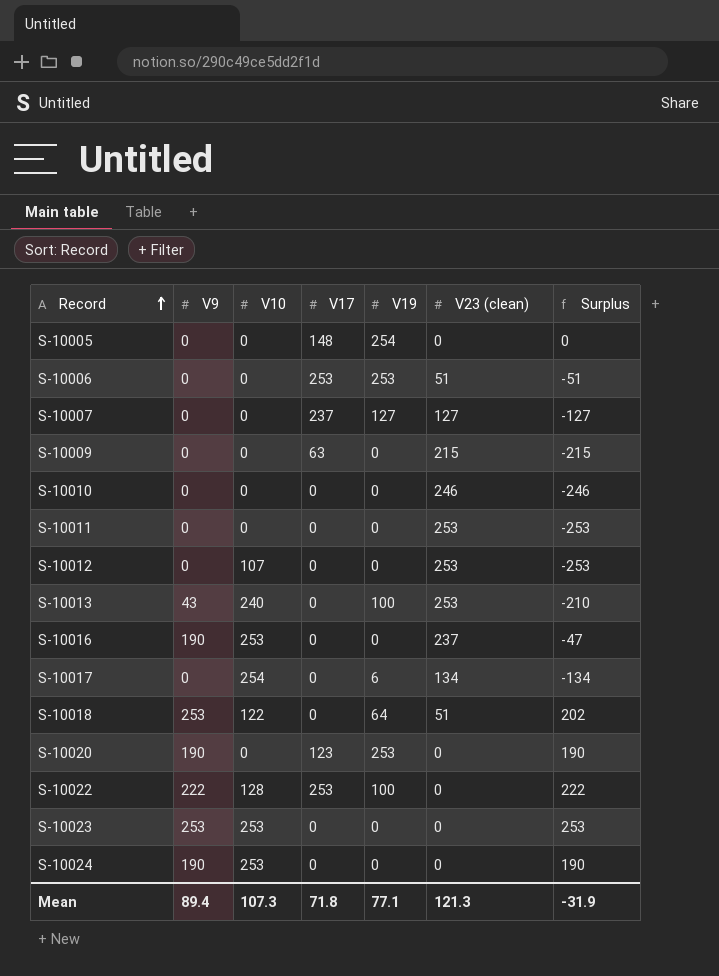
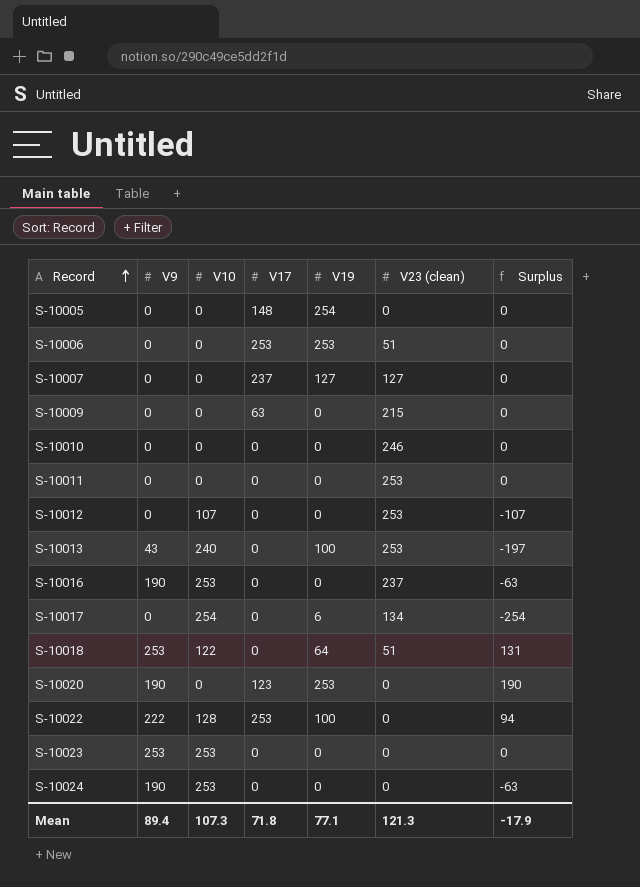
column Surplus | formula: [V9] - [V23 (clean)] -> [V9] - [V10]
Mean | Surplus: -31.9 -> -17.9

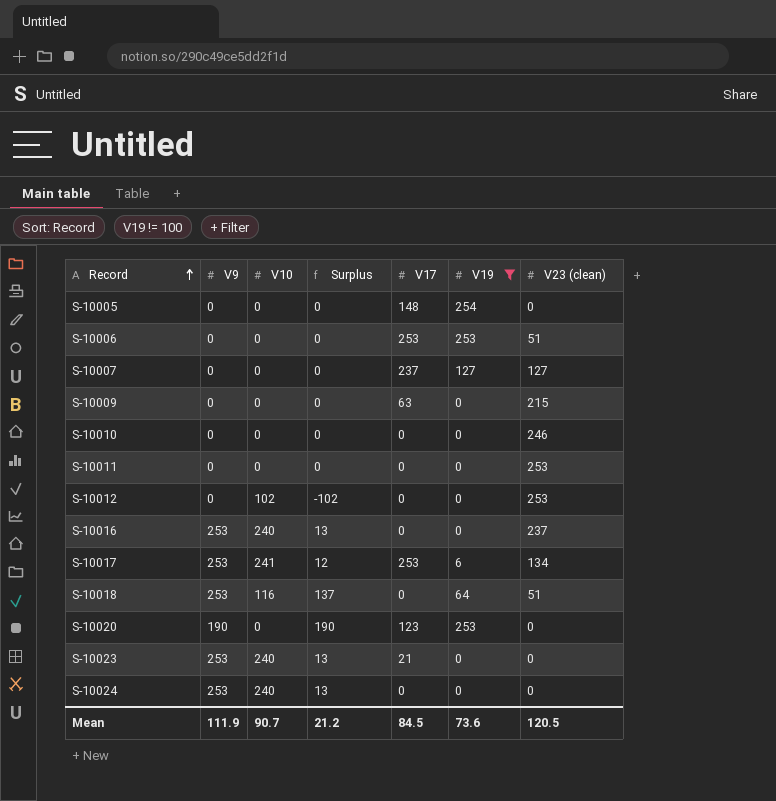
filter: none -> V19 != 100
column Surplus | position: 7 -> 4
S-10012 | V10: 107 -> 102
S-10012 | Surplus: -107 -> -102
S-10016 | V9: 190 -> 253
S-10016 | V10: 253 -> 240
S-10016 | Surplus: -63 -> 13
S-10017 | V9: 0 -> 253
S-10017 | V10: 254 -> 241
S-10017 | Surplus: -254 -> 12
S-10017 | V17: 0 -> 253
S-10018 | V10: 122 -> 116
S-10018 | Surplus: 131 -> 137
S-10023 | V10: 253 -> 240
S-10023 | Surplus: 0 -> 13
S-10023 | V17: 0 -> 21
S-10024 | V9: 190 -> 253
S-10024 | V10: 253 -> 240
S-10024 | Surplus: -63 -> 13
Mean | V9: 89.4 -> 111.9
Mean | V10: 107.3 -> 90.7
Mean | Surplus: -17.9 -> 21.2
Mean | V17: 71.8 -> 84.5
Mean | V19: 77.1 -> 73.6
Mean | V23 (clean): 121.3 -> 120.5

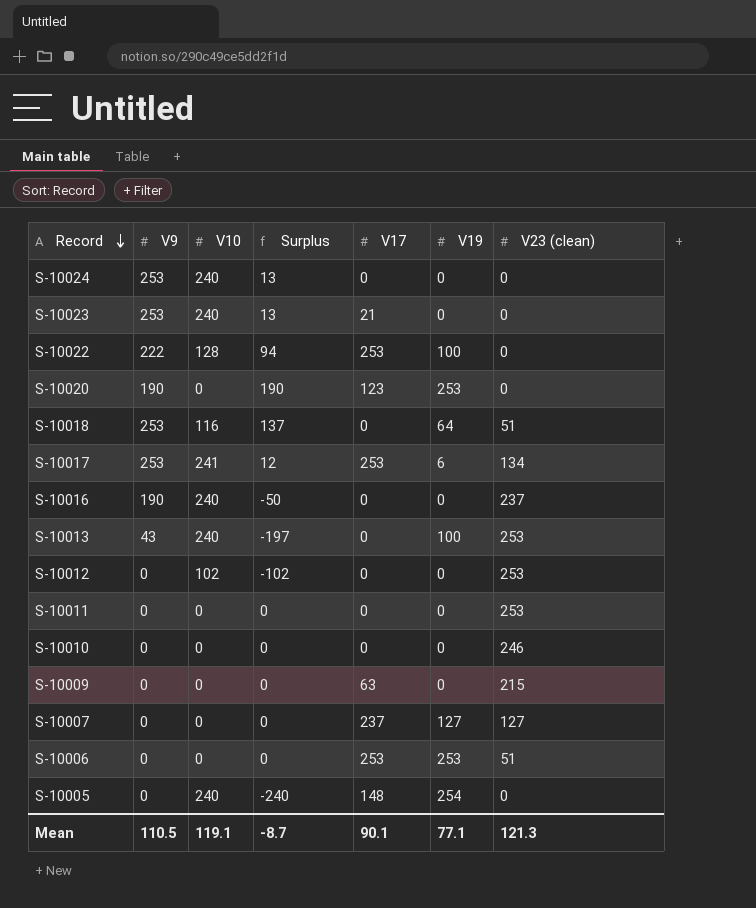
filter: V19 != 100 -> none
row order: Record ascending -> Record descending
S-10016 | V9: 253 -> 190
S-10016 | Surplus: 13 -> -50
S-10005 | V10: 0 -> 240
S-10005 | Surplus: 0 -> -240
Mean | V9: 111.9 -> 110.5
Mean | V10: 90.7 -> 119.1
Mean | Surplus: 21.2 -> -8.7
Mean | V17: 84.5 -> 90.1
Mean | V19: 73.6 -> 77.1
Mean | V23 (clean): 120.5 -> 121.3

